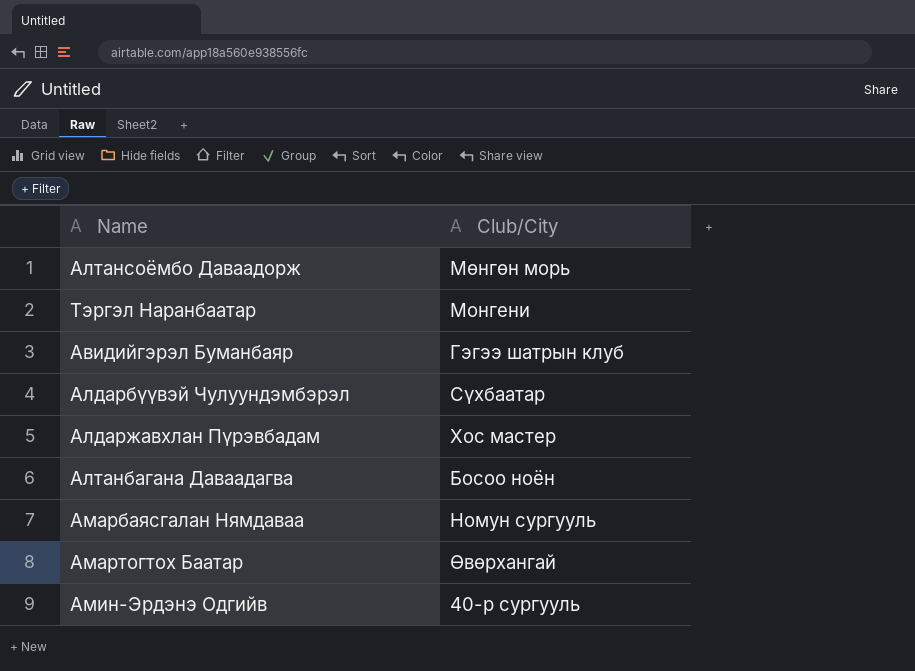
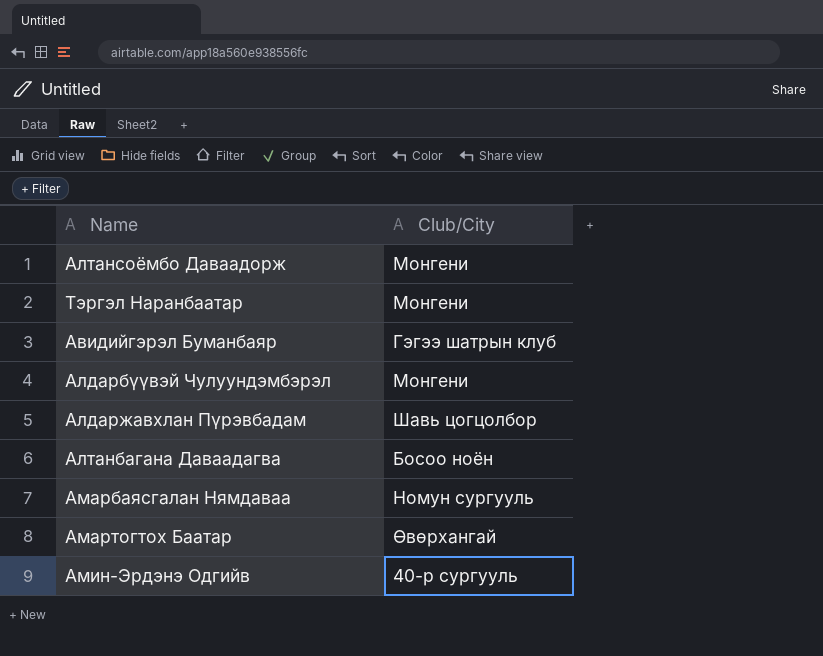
Алтансоёмбо Даваадорж | Club/City: Мөнгөн морь -> Монгени
Алдарбүүвэй Чулуундэмбэрэл | Club/City: Сүхбаатар -> Монгени
Алдаржавхлан Пүрэвбадам | Club/City: Хос мастер -> Шавь цогцолбор

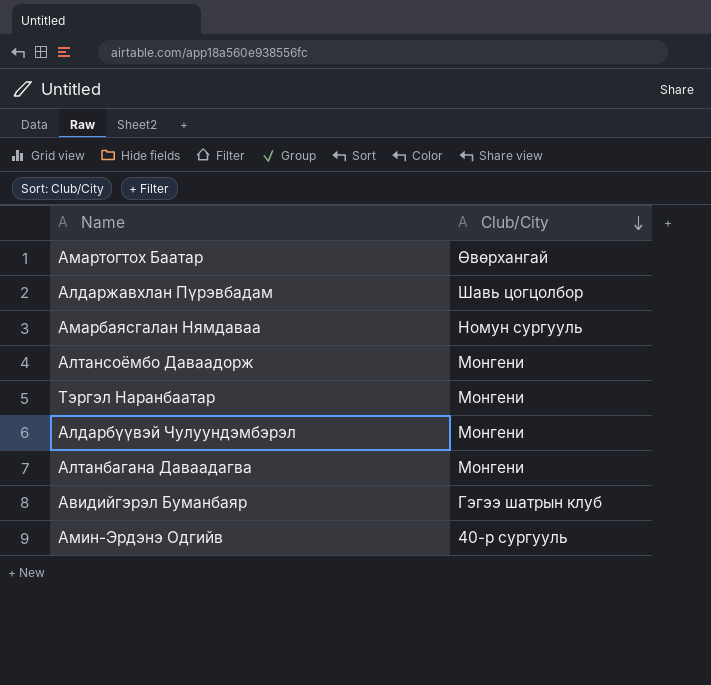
row order: none -> Club/City descending
Алтанбагана Даваадагва | Club/City: Босоо ноён -> Монгени

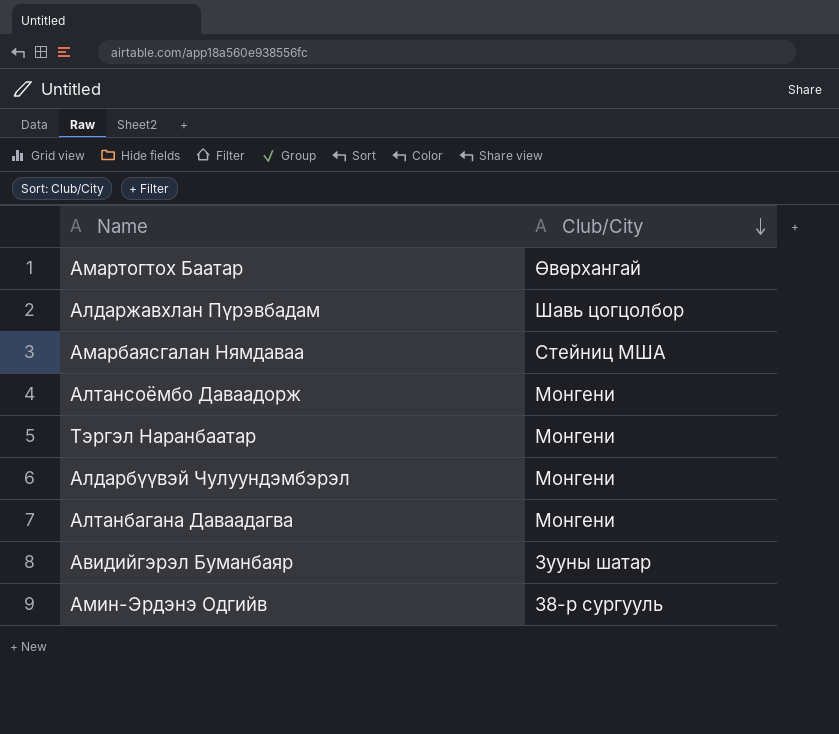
Амарбаясгалан Нямдаваа | Club/City: Номун сургууль -> Стейниц МША
Авидийгэрэл Буманбаяр | Club/City: Гэгээ шатрын клуб -> Зууны шатар
Амин-Эрдэнэ Одгийв | Club/City: 40-р сургууль -> 38-р сургууль

